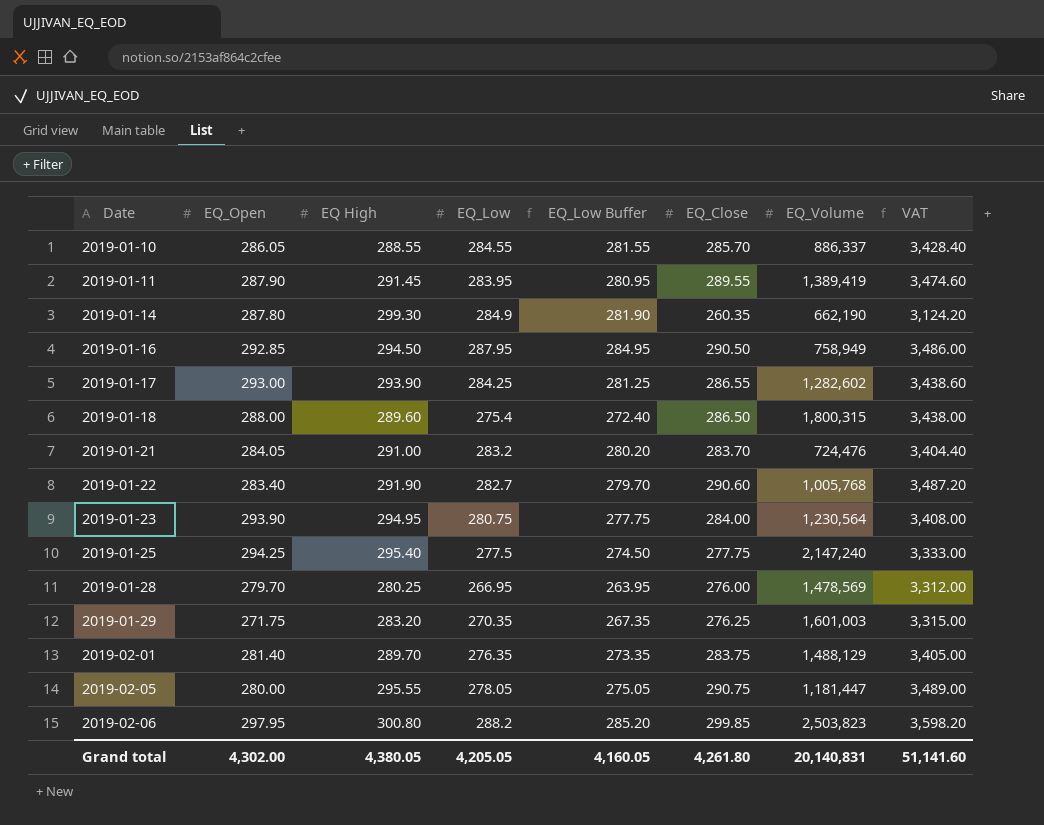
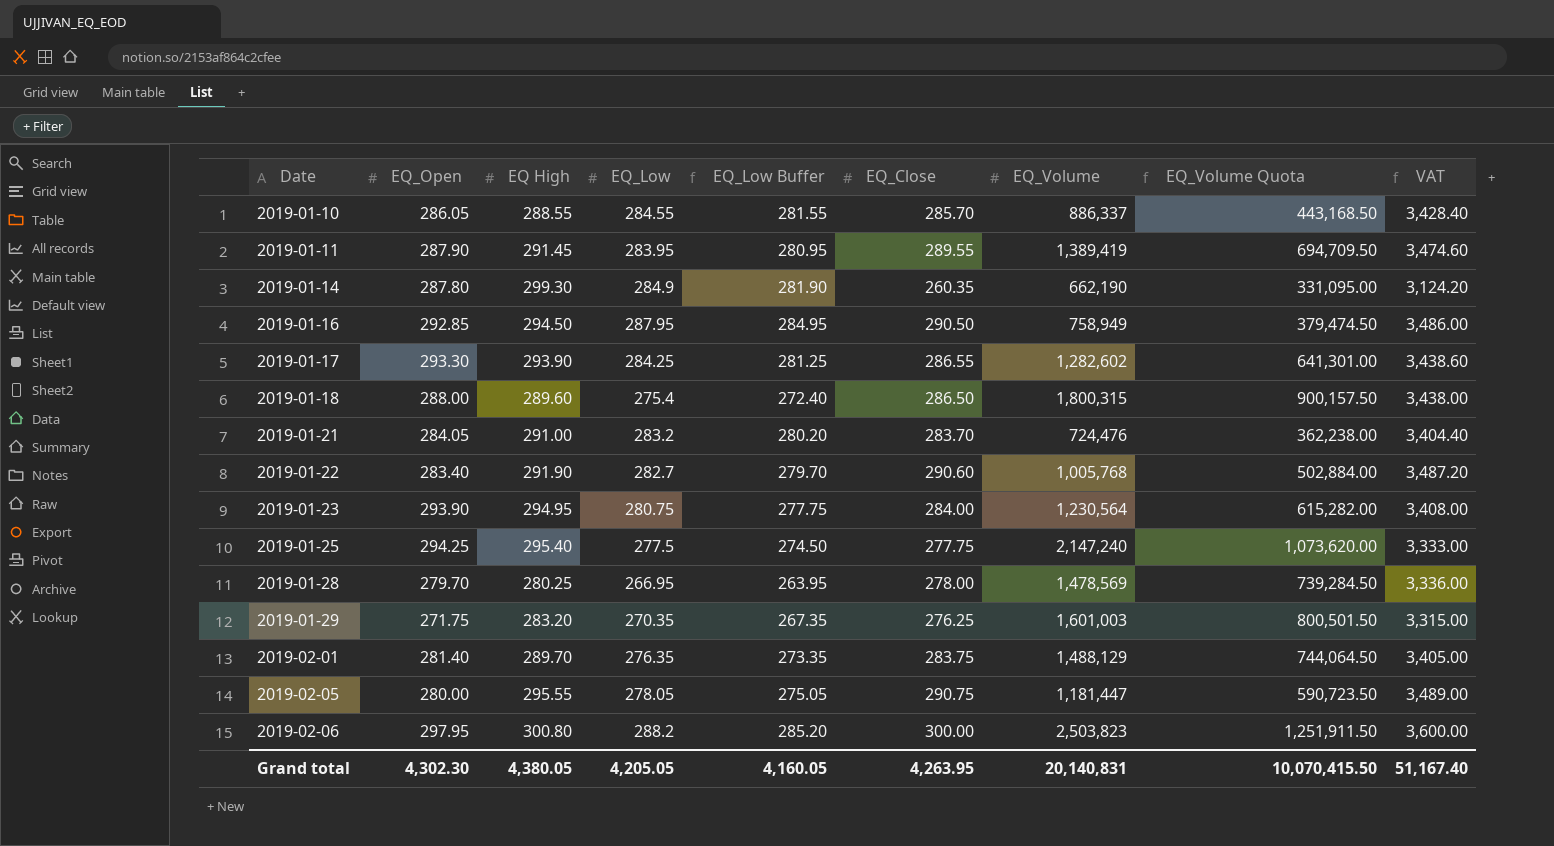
column EQ_Volume Quota | formula: none -> [EQ_Volume] * 0.5
2019-01-17 | EQ_Open: 293.00 -> 293.30
2019-01-28 | EQ_Close: 276.00 -> 278.00
2019-01-28 | VAT: 3,312.00 -> 3,336.00
2019-02-06 | EQ_Close: 299.85 -> 300.00
2019-02-06 | VAT: 3,598.20 -> 3,600.00
Grand total | EQ_Open: 4,302.00 -> 4,302.30
Grand total | EQ_Close: 4,261.80 -> 4,263.95
Grand total | VAT: 51,141.60 -> 51,167.40

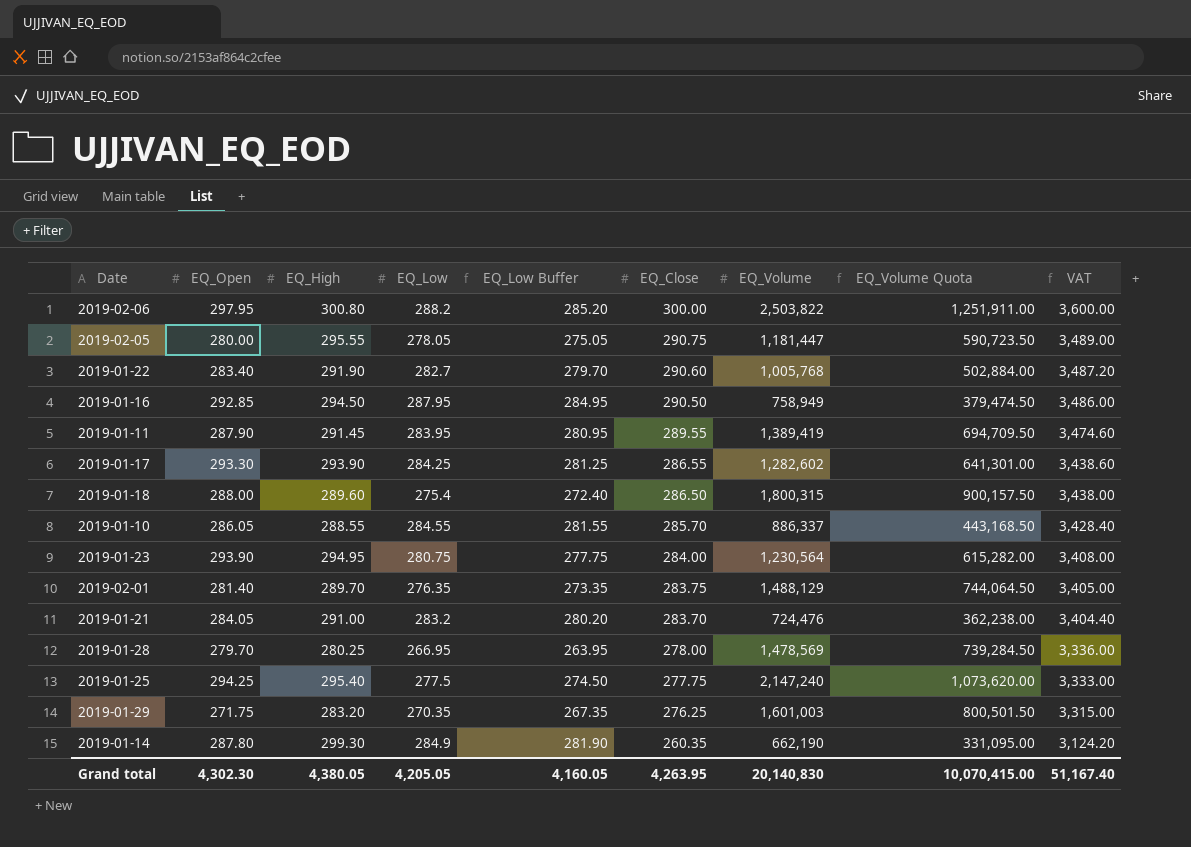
row order: Date ascending -> EQ_Close descending
column name: EQ High -> EQ_High
2019-02-06 | EQ_Volume: 2,503,823 -> 2,503,822
2019-02-06 | EQ_Volume Quota: 1,251,911.50 -> 1,251,911.00
Grand total | EQ_Volume: 20,140,831 -> 20,140,830
Grand total | EQ_Volume Quota: 10,070,415.50 -> 10,070,415.00

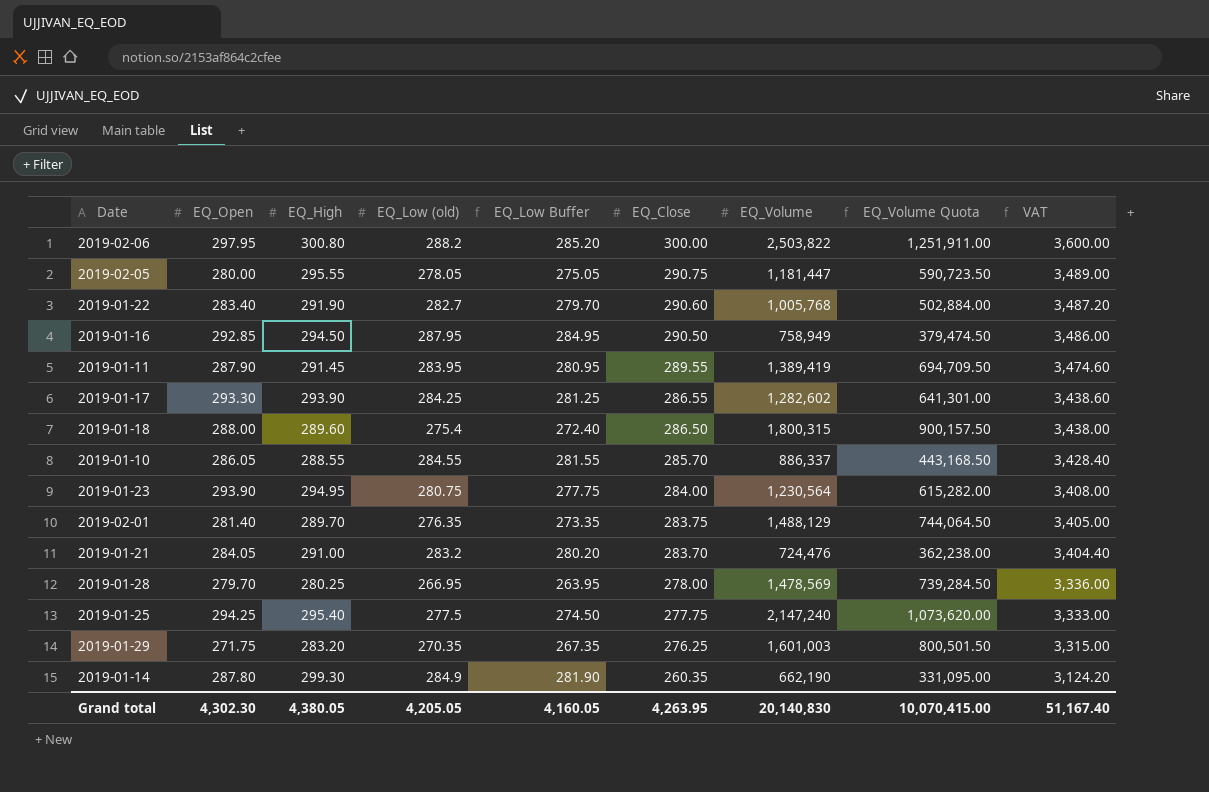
column name: EQ_Low -> EQ_Low (old)

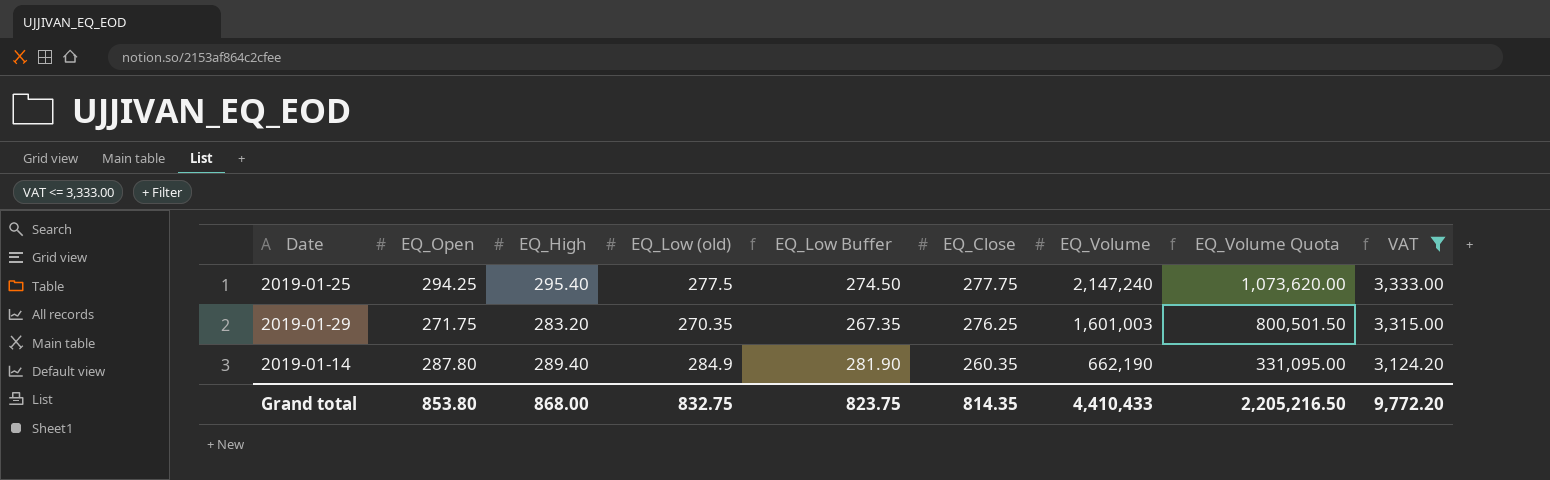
filter: none -> VAT <= 3,333.00
2019-01-14 | EQ_High: 299.30 -> 289.40
Grand total | EQ_Open: 4,302.30 -> 853.80
Grand total | EQ_High: 4,380.05 -> 868.00
Grand total | EQ_Low (old): 4,205.05 -> 832.75
Grand total | EQ_Low Buffer: 4,160.05 -> 823.75
Grand total | EQ_Close: 4,263.95 -> 814.35
Grand total | EQ_Volume: 20,140,830 -> 4,410,433
Grand total | EQ_Volume Quota: 10,070,415.00 -> 2,205,216.50
Grand total | VAT: 51,167.40 -> 9,772.20

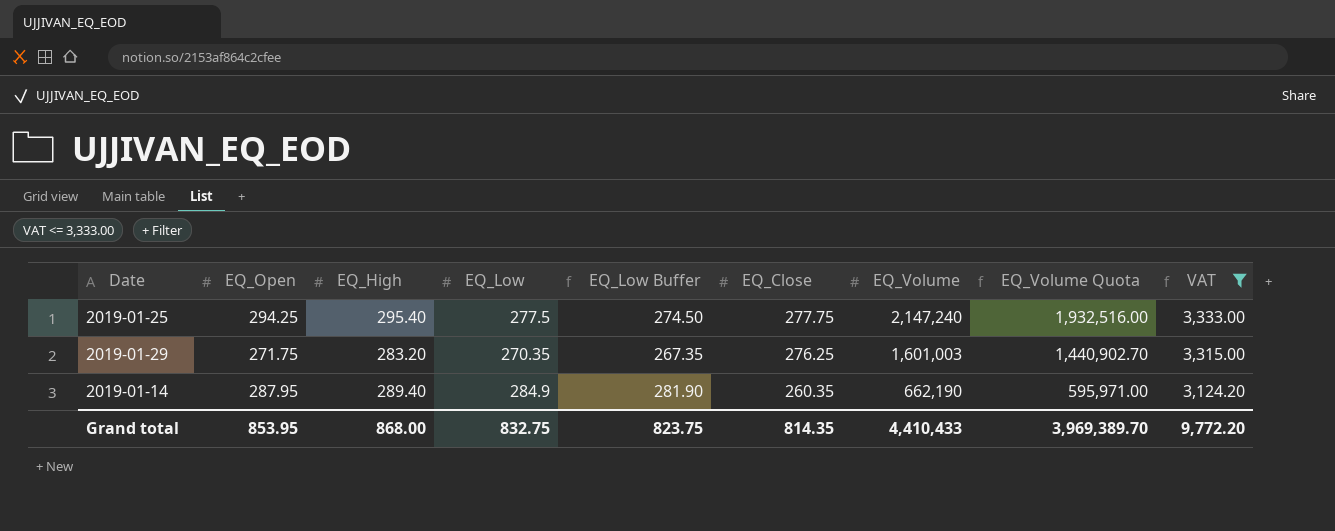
column name: EQ_Low (old) -> EQ_Low
column EQ_Volume Quota | formula: [EQ_Volume] * 0.5 -> [EQ_Volume] * 0.9
2019-01-14 | EQ_Open: 287.80 -> 287.95
Grand total | EQ_Open: 853.80 -> 853.95
Grand total | EQ_Volume Quota: 2,205,216.50 -> 3,969,389.70

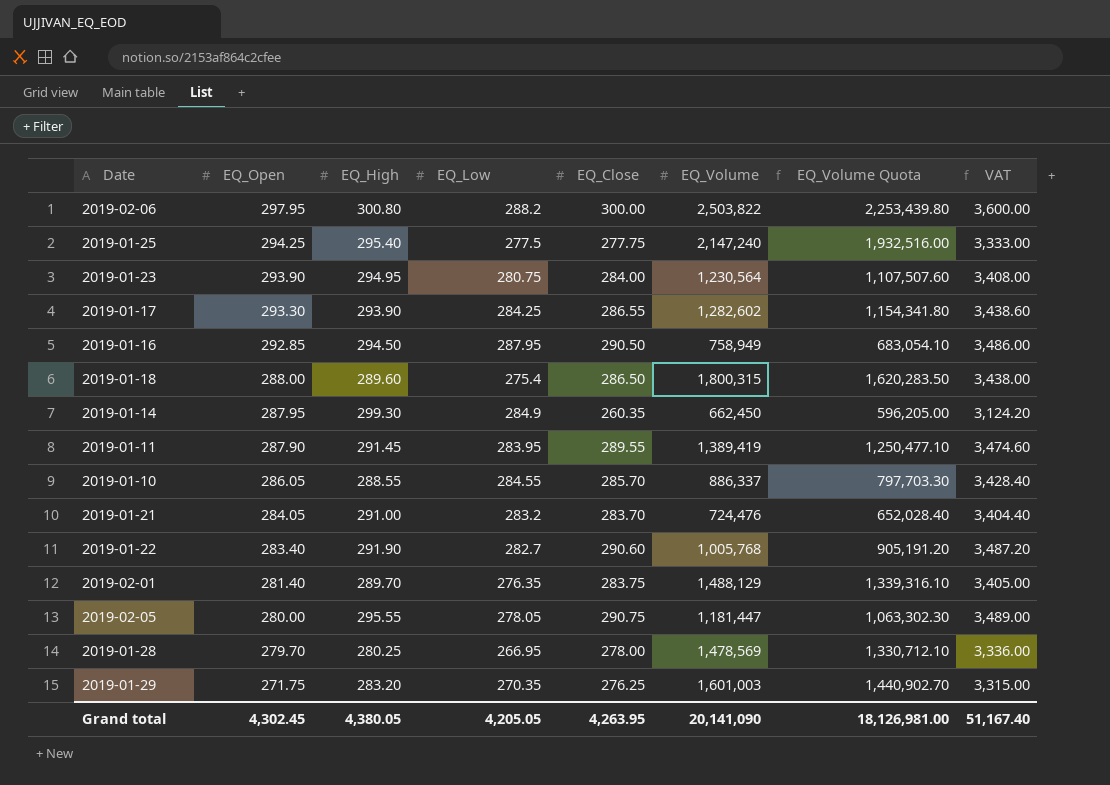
filter: VAT <= 3,333.00 -> none
row order: EQ_Close descending -> EQ_Open descending
column EQ_Low Buffer | formula: [EQ_Low] - 3 -> none
2019-01-14 | EQ_High: 289.40 -> 299.30
2019-01-14 | EQ_Volume: 662,190 -> 662,450
2019-01-14 | EQ_Volume Quota: 595,971.00 -> 596,205.00
Grand total | EQ_Open: 853.95 -> 4,302.45
Grand total | EQ_High: 868.00 -> 4,380.05
Grand total | EQ_Low: 832.75 -> 4,205.05
Grand total | EQ_Close: 814.35 -> 4,263.95
Grand total | EQ_Volume: 4,410,433 -> 20,141,090
Grand total | EQ_Volume Quota: 3,969,389.70 -> 18,126,981.00
Grand total | VAT: 9,772.20 -> 51,167.40

